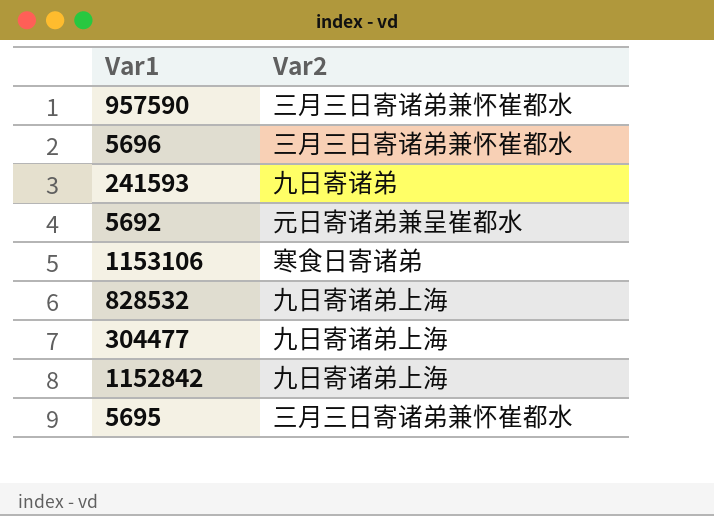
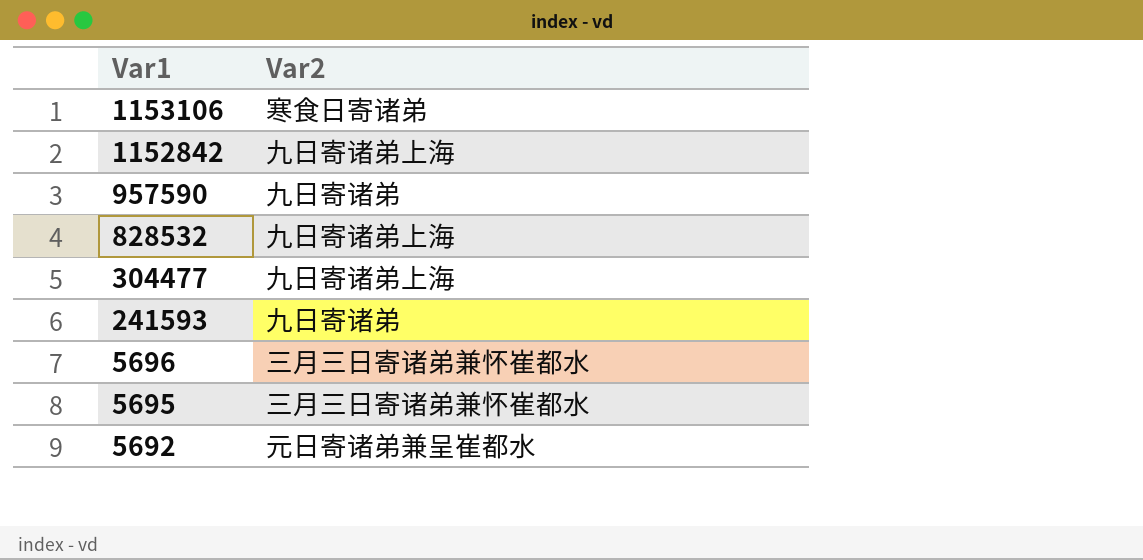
row order: none -> Var1 descending
957590 | Var2: 三月三日寄诸弟兼怀崔都水 -> 九日寄诸弟

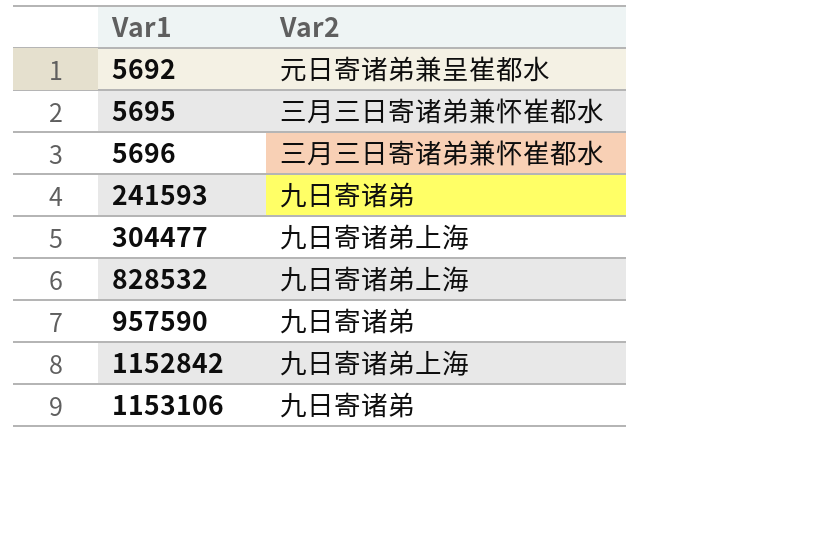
row order: Var1 descending -> Var1 ascending
1153106 | Var2: 寒食日寄诸弟 -> 九日寄诸弟

